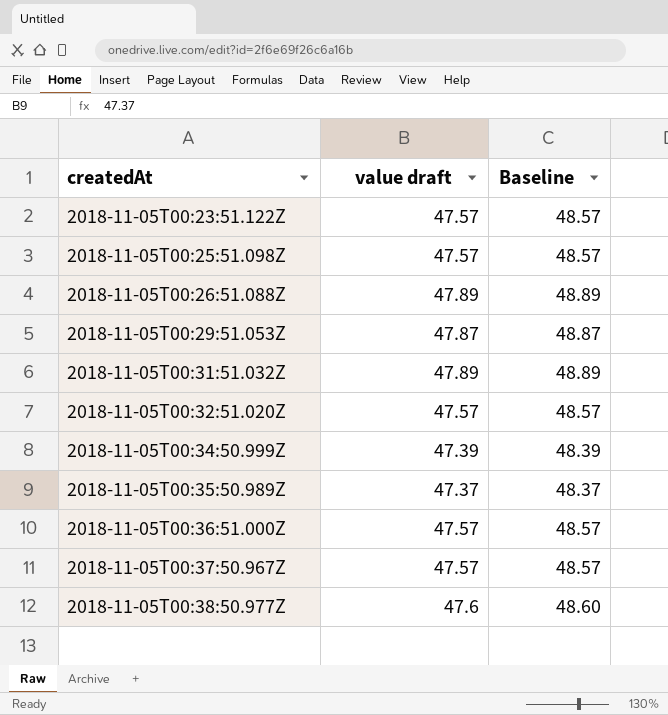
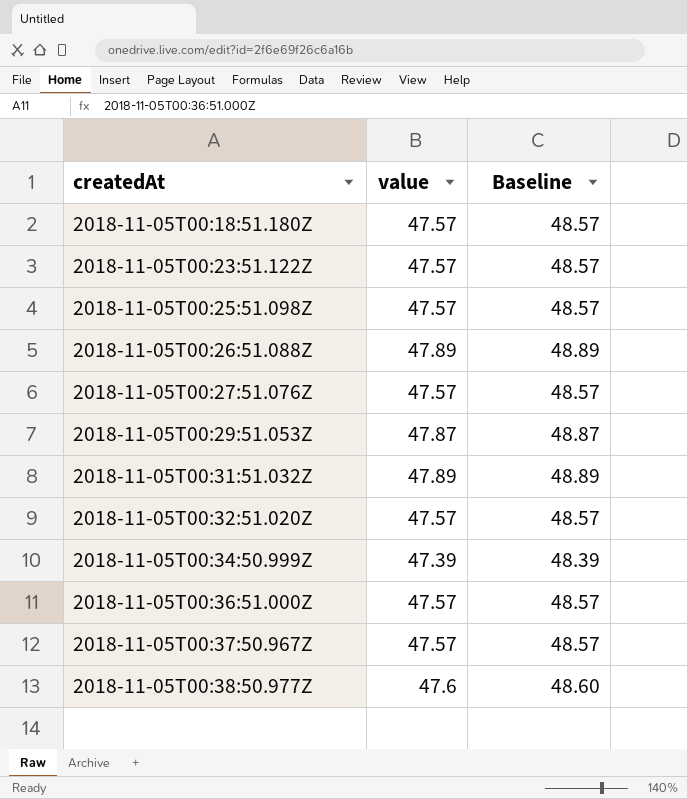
column name: value draft -> value
row 2018-11-05T00:35:50.989Z: 47.37 | 48.37 -> none
row 2018-11-05T00:18:51.180Z: none -> 47.57 | 48.57
row 2018-11-05T00:27:51.076Z: none -> 47.57 | 48.57

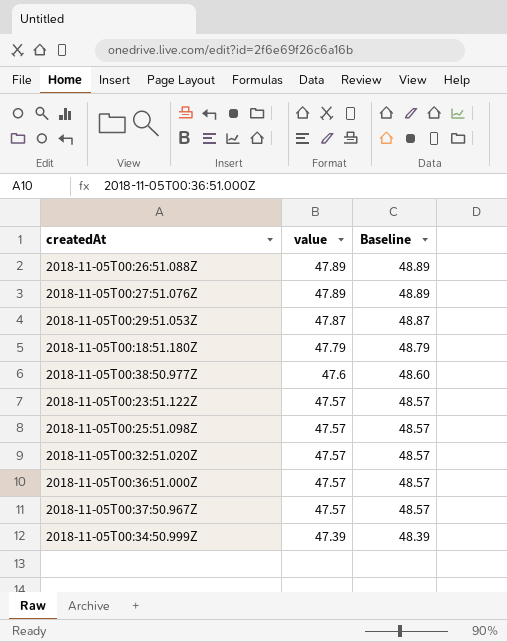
row order: createdAt ascending -> value descending
row 2018-11-05T00:31:51.032Z: 47.89 | 48.89 -> none
2018-11-05T00:27:51.076Z | value: 47.57 -> 47.89
2018-11-05T00:27:51.076Z | Baseline: 48.57 -> 48.89
2018-11-05T00:18:51.180Z | value: 47.57 -> 47.79
2018-11-05T00:18:51.180Z | Baseline: 48.57 -> 48.79

